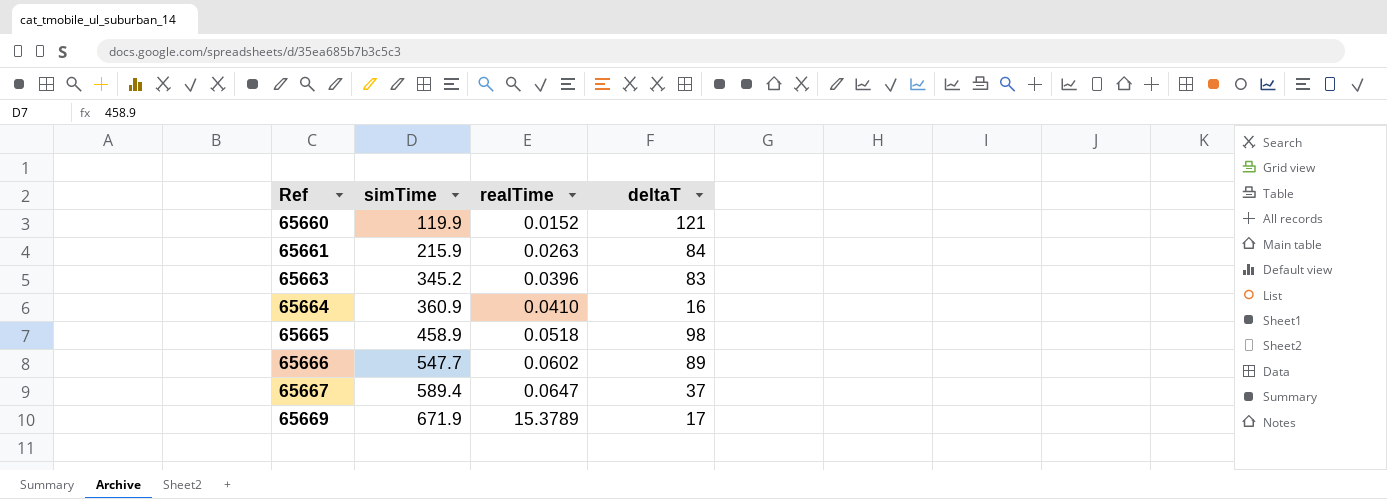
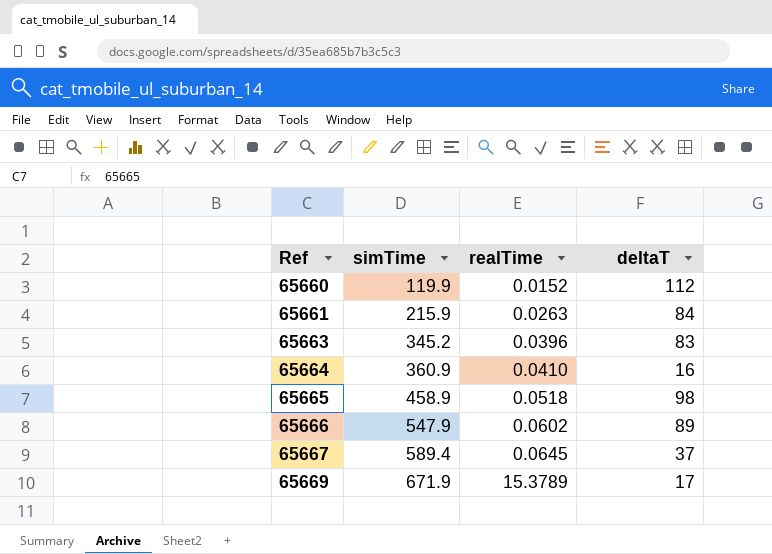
65660 | deltaT: 121 -> 112
65666 | simTime: 547.7 -> 547.9
65667 | realTime: 0.0647 -> 0.0645

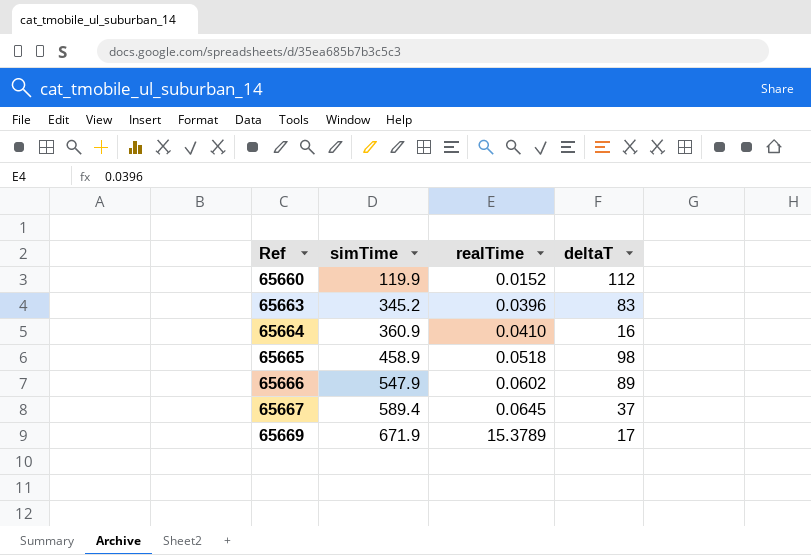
row 65661: 215.9 | 0.0263 | 84 -> none

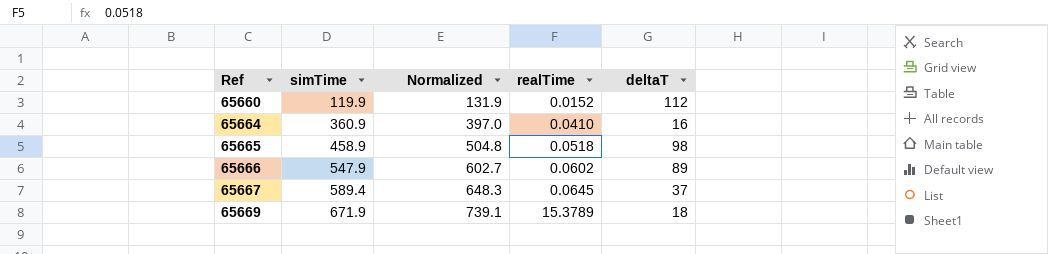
column Normalized | formula: none -> [simTime] * 1.1
row 65663: 345.2 | 0.0396 | 83 -> none
65669 | deltaT: 17 -> 18

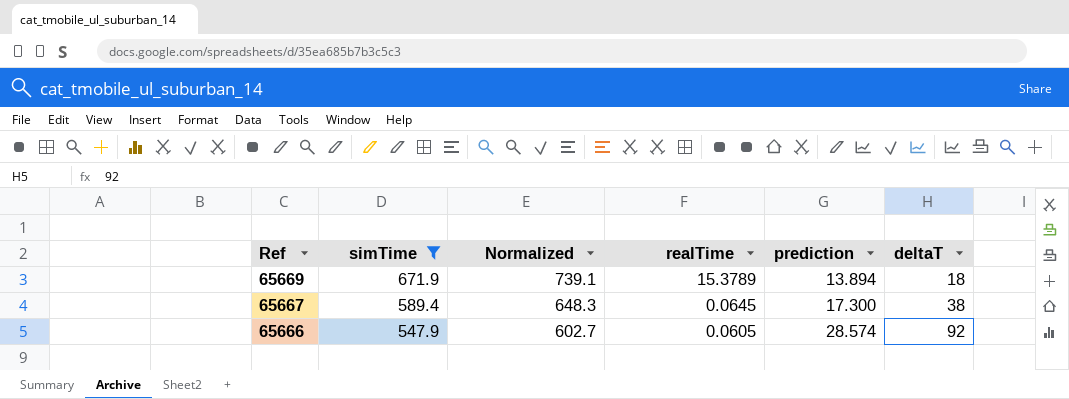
filter: none -> simTime >= 547.9
row order: Ref ascending -> Ref descending
column prediction | position: none -> 5
65667 | deltaT: 37 -> 38
65666 | realTime: 0.0602 -> 0.0605
65666 | deltaT: 89 -> 92

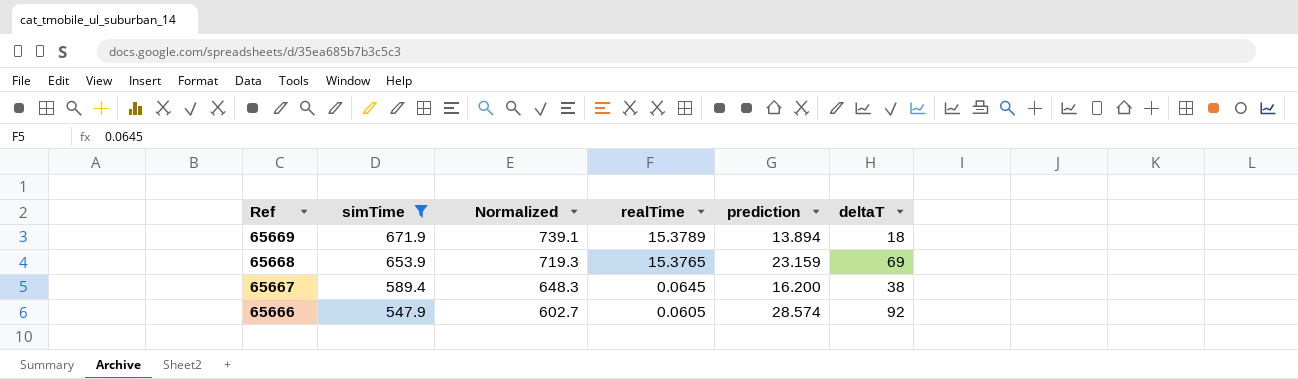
row 65668: none -> 653.9 | 719.3 | 15.3765 | 23.159 | 69
65667 | prediction: 17.300 -> 16.200

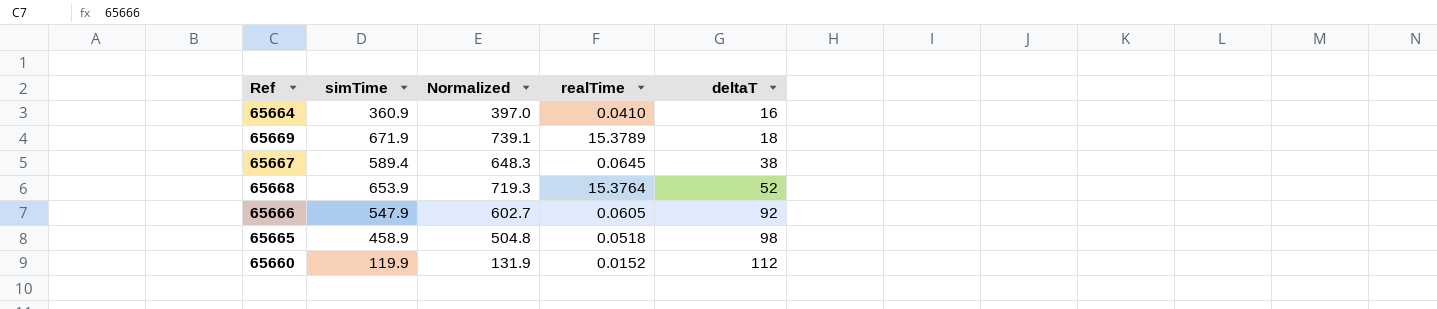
filter: simTime >= 547.9 -> none
row order: Ref descending -> deltaT ascending
column prediction | position: 5 -> none
65668 | realTime: 15.3765 -> 15.3764
65668 | deltaT: 69 -> 52

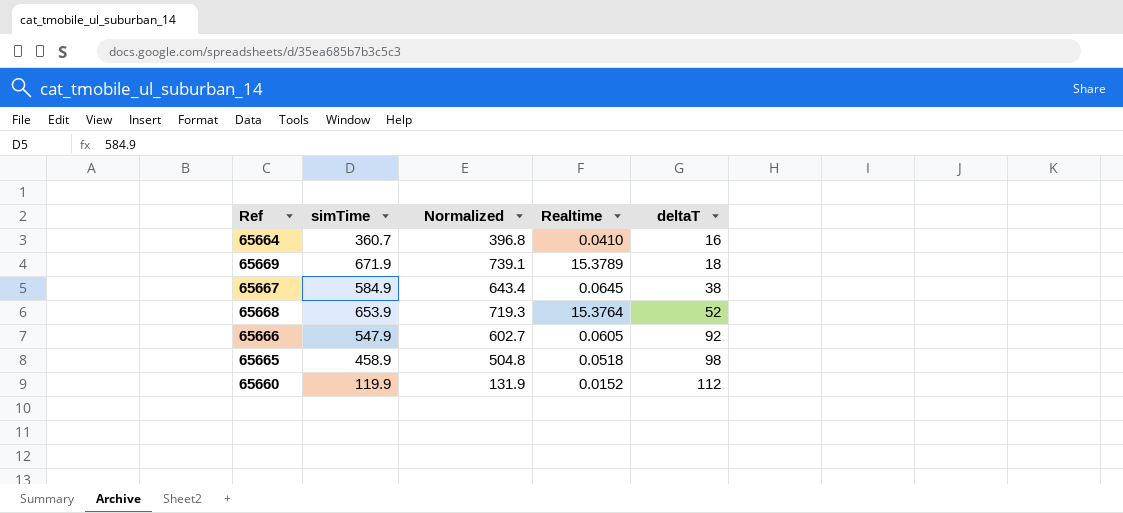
column name: realTime -> Realtime
65664 | simTime: 360.9 -> 360.7
65664 | Normalized: 397.0 -> 396.8
65667 | simTime: 589.4 -> 584.9
65667 | Normalized: 648.3 -> 643.4

